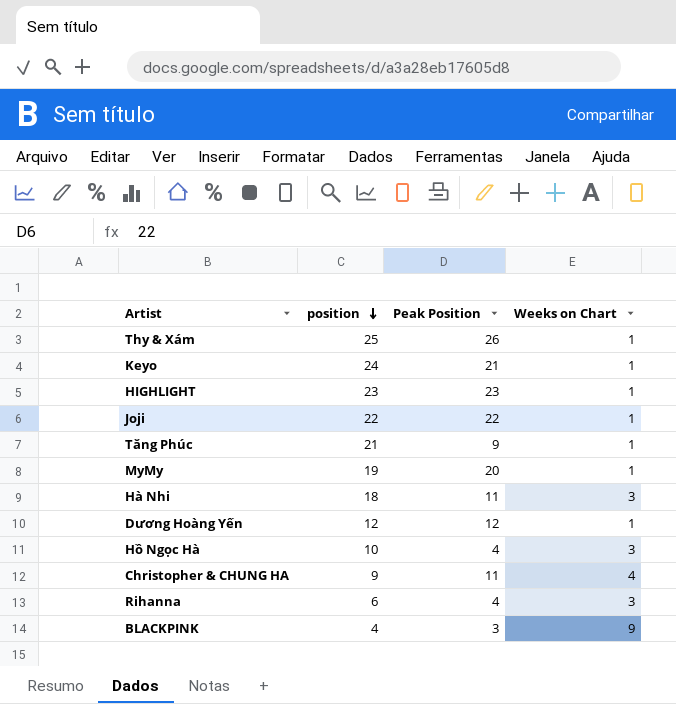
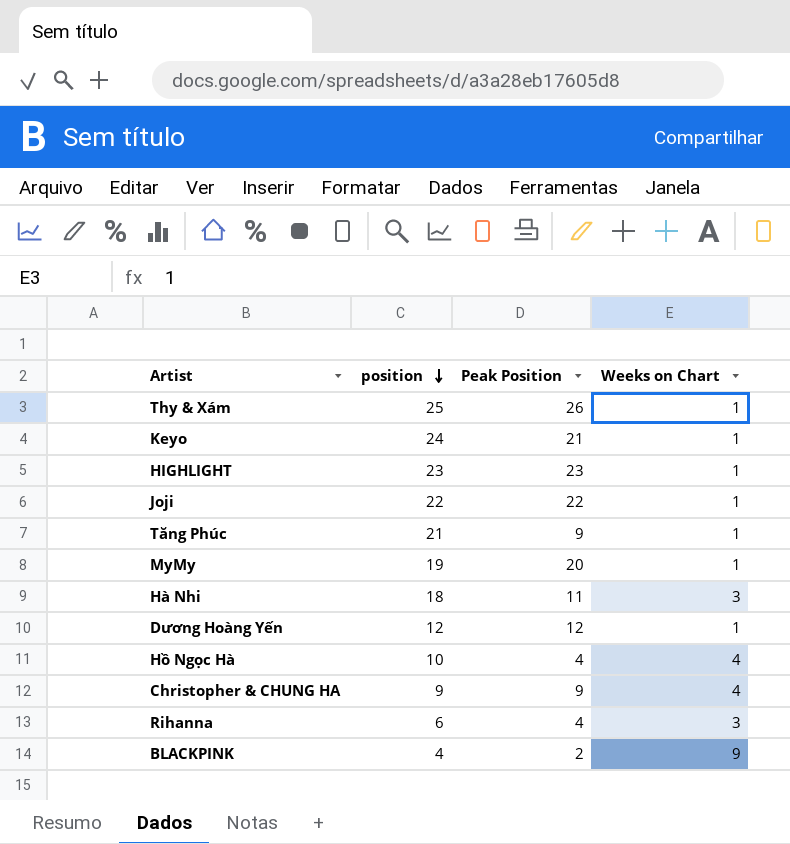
Hồ Ngọc Hà | Weeks on Chart: 3 -> 4
Christopher & CHUNG HA | Peak Position: 11 -> 9
BLACKPINK | Peak Position: 3 -> 2

